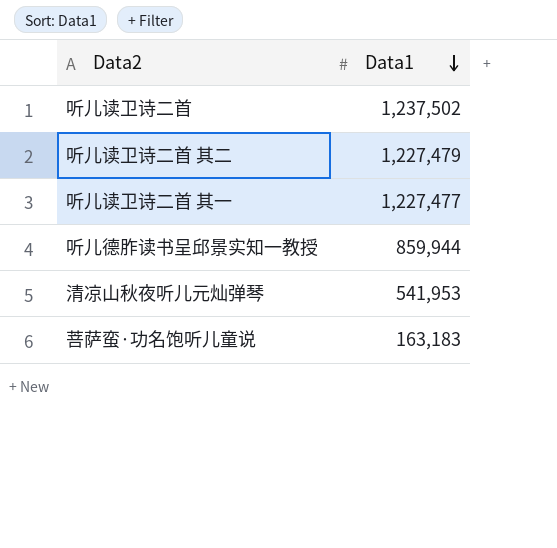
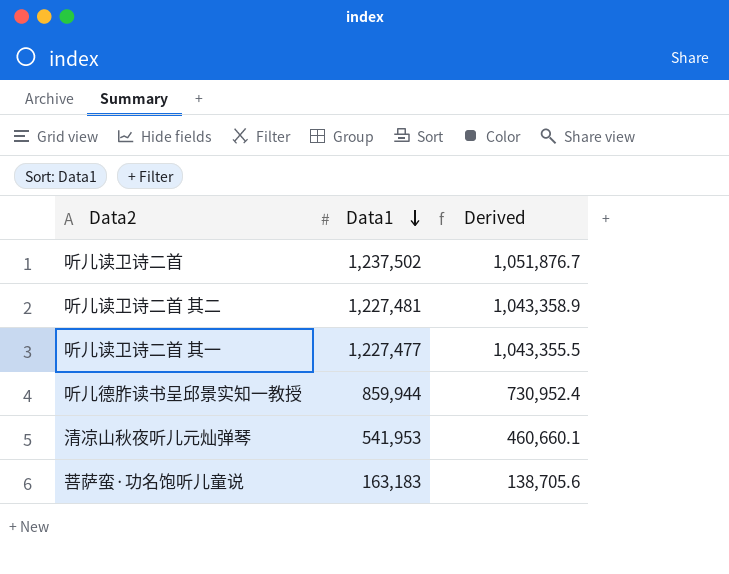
column Derived | formula: none -> [Data1] * 0.85
听儿读卫诗二首 其二 | Data1: 1,227,479 -> 1,227,481

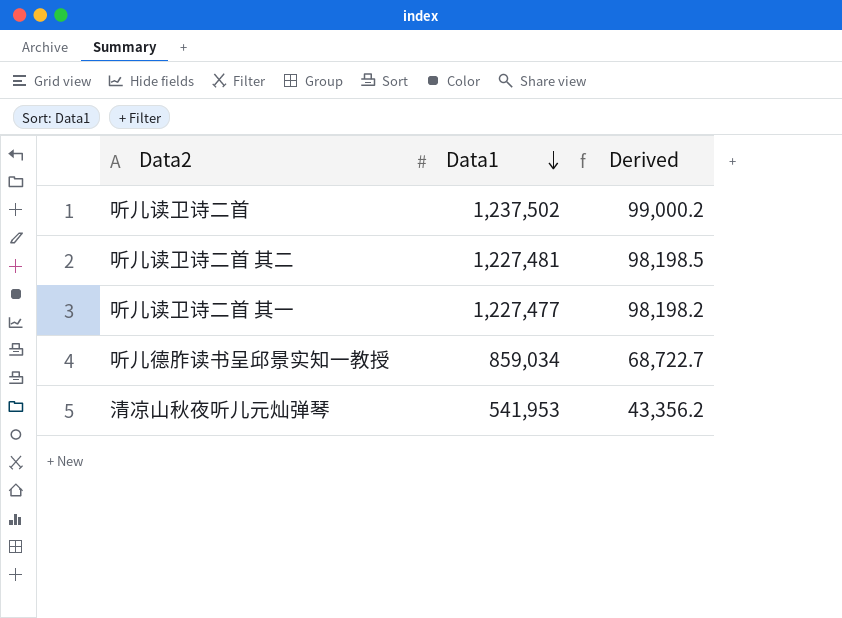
column Derived | formula: [Data1] * 0.85 -> [Data1] * 0.08
row 菩萨蛮·功名饱听儿童说: 163,183 | 138,705.6 -> none
听儿德胙读书呈邱景实知一教授 | Data1: 859,944 -> 859,034

